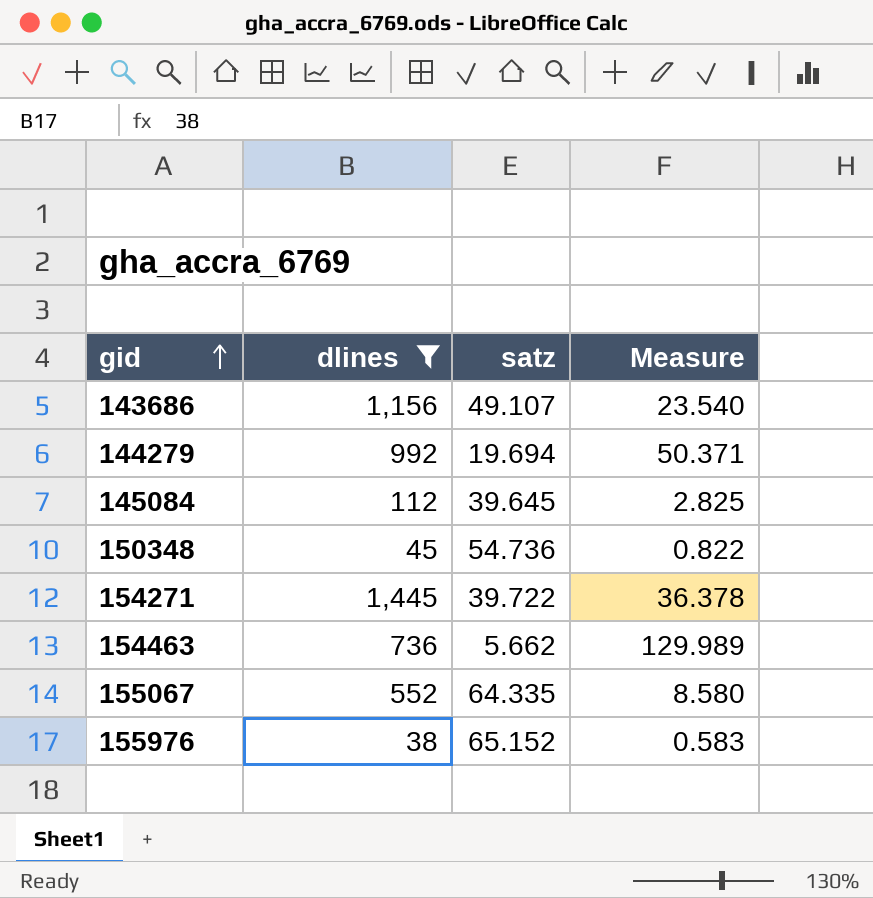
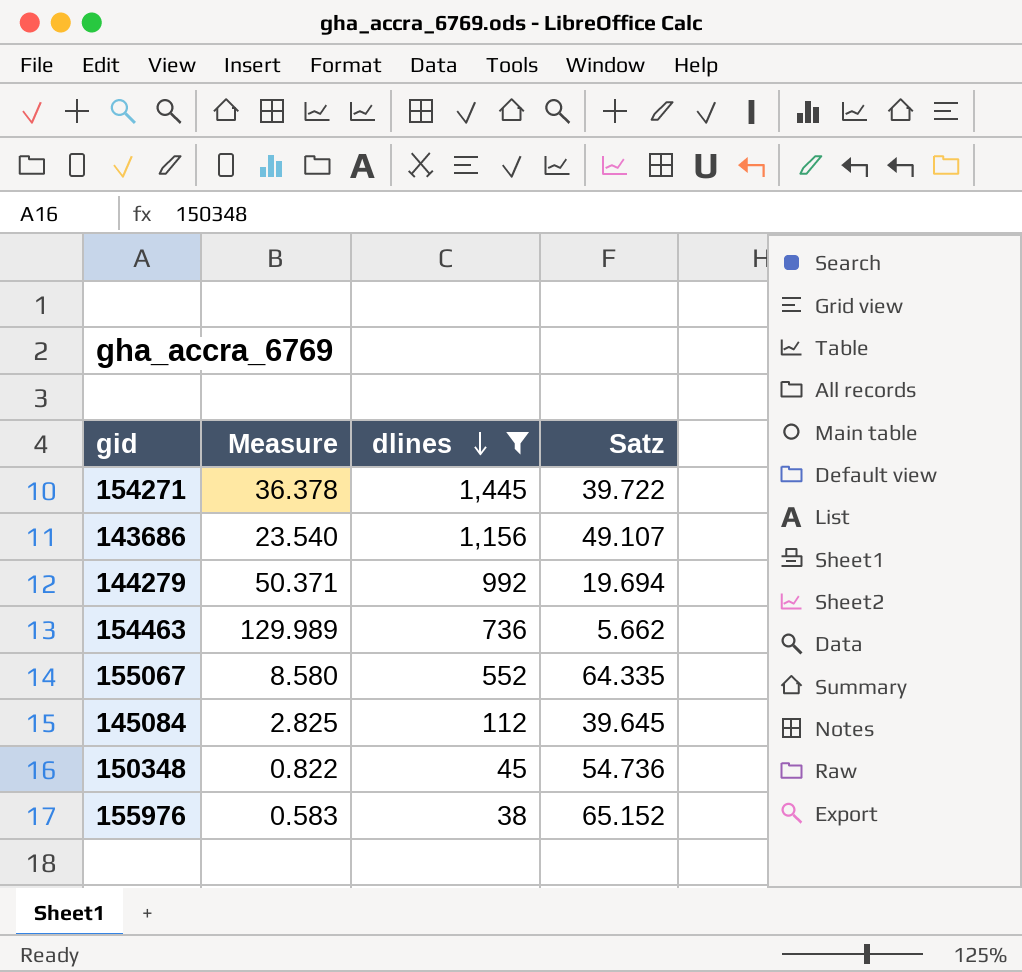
row order: gid ascending -> dlines descending
column Measure | position: 4 -> 2
column name: satz -> Satz

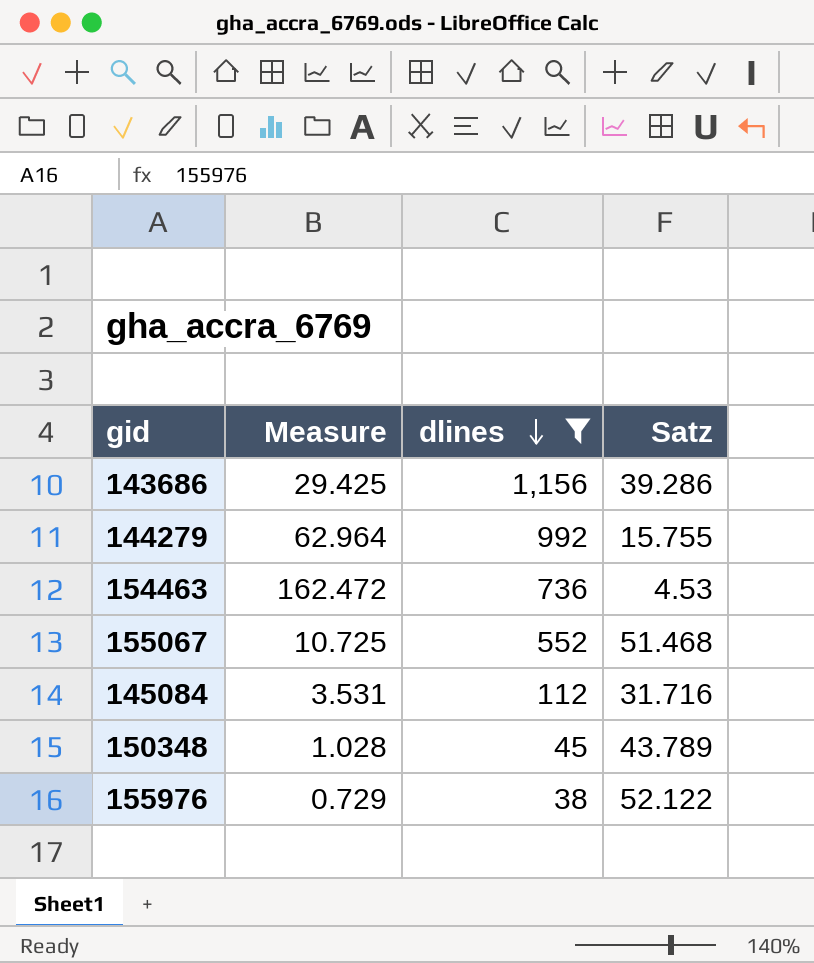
row 154271: 36.378 | 1,445 | 39.722 -> none
143686 | Measure: 23.540 -> 29.425
143686 | Satz: 49.107 -> 39.286
144279 | Measure: 50.371 -> 62.964
144279 | Satz: 19.694 -> 15.755
154463 | Measure: 129.989 -> 162.472
154463 | Satz: 5.662 -> 4.53
155067 | Measure: 8.580 -> 10.725
155067 | Satz: 64.335 -> 51.468
145084 | Measure: 2.825 -> 3.531
145084 | Satz: 39.645 -> 31.716
150348 | Measure: 0.822 -> 1.028
150348 | Satz: 54.736 -> 43.789
155976 | Measure: 0.583 -> 0.729
155976 | Satz: 65.152 -> 52.122

